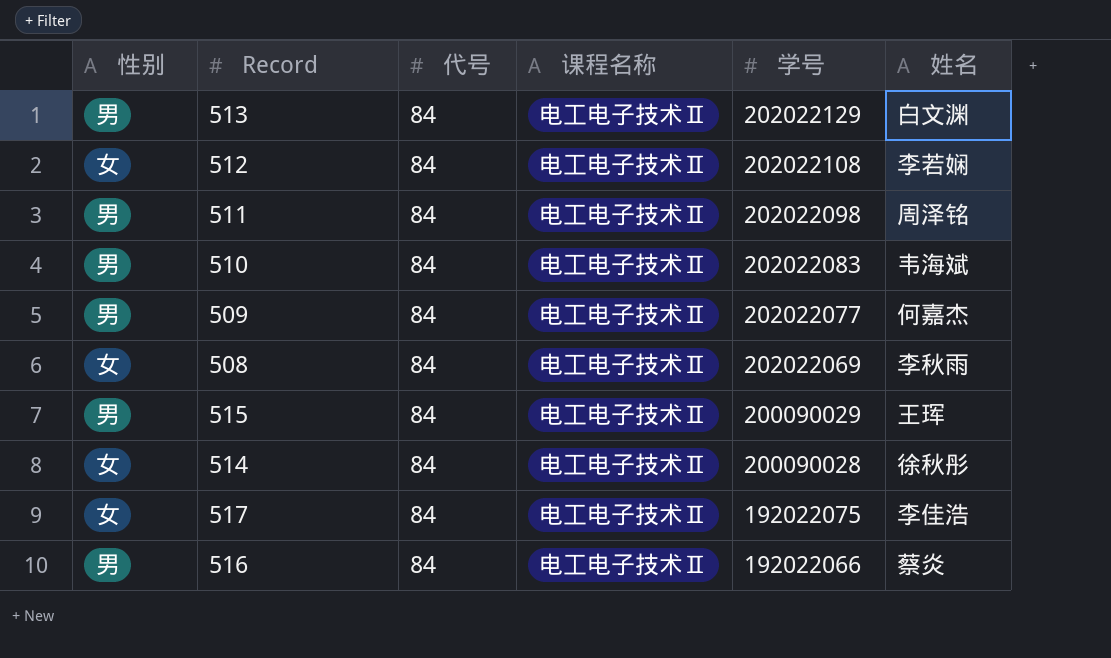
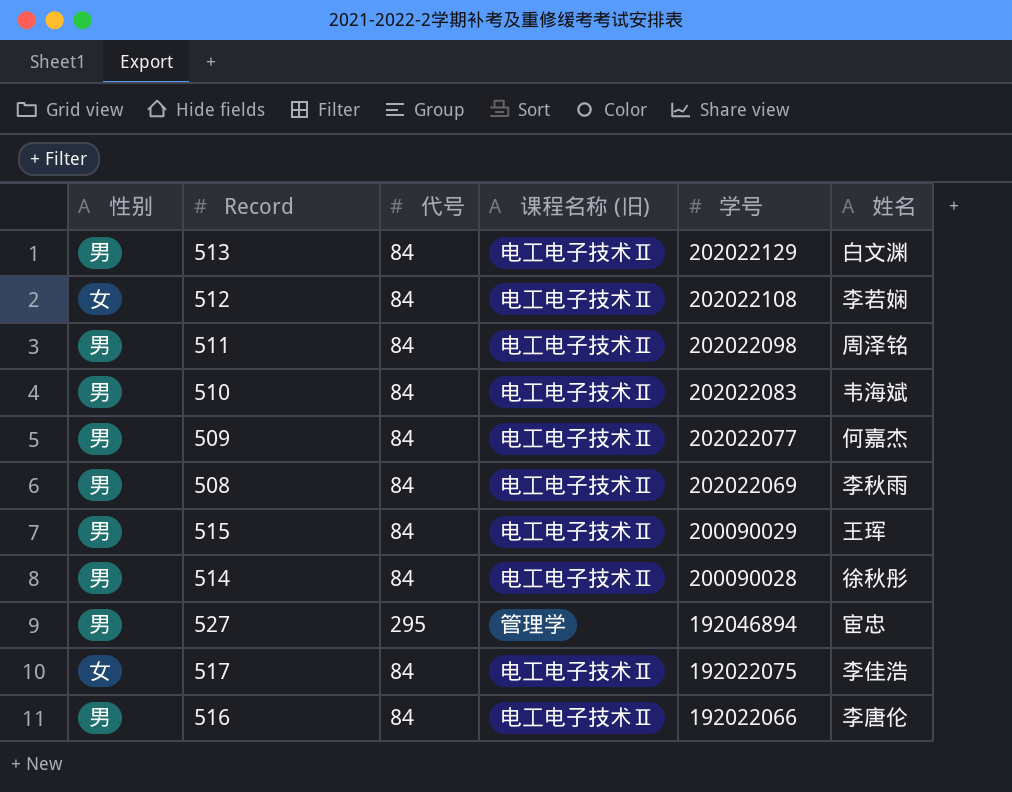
column name: 课程名称 -> 课程名称 (旧)
508 | 性别: 女 -> 男
514 | 性别: 女 -> 男
row 527: none -> 男 | 295 | 管理学 | 192046894 | 宦忠
516 | 姓名: 蔡炎 -> 李唐伦

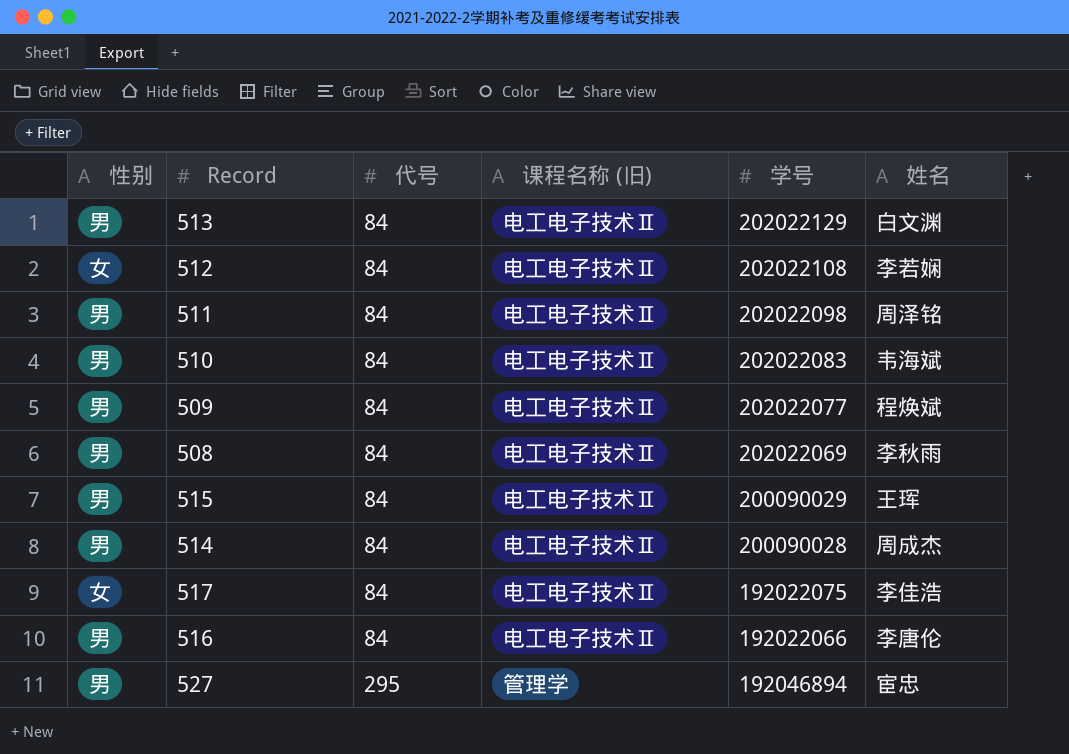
row order: 学号 descending -> 代号 ascending
509 | 姓名: 何嘉杰 -> 程焕斌
514 | 姓名: 徐秋彤 -> 周成杰

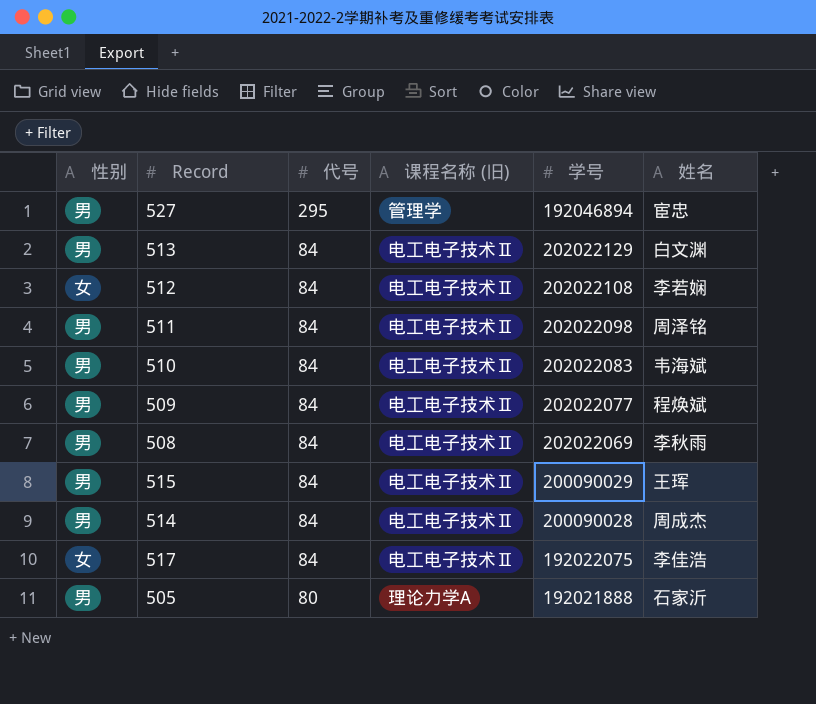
row order: 代号 ascending -> 代号 descending
row 516: 男 | 84 | 电工电子技术Ⅱ | 192022066 | 李唐伦 -> none
row 505: none -> 男 | 80 | 理论力学A | 192021888 | 石家沂

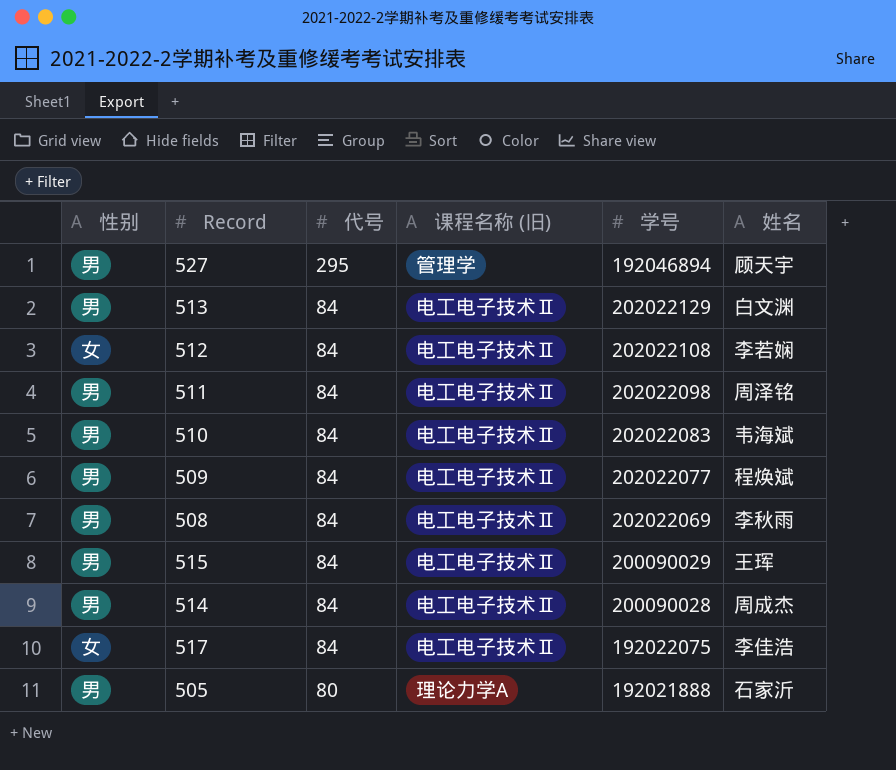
527 | 姓名: 宦忠 -> 顾天宇

